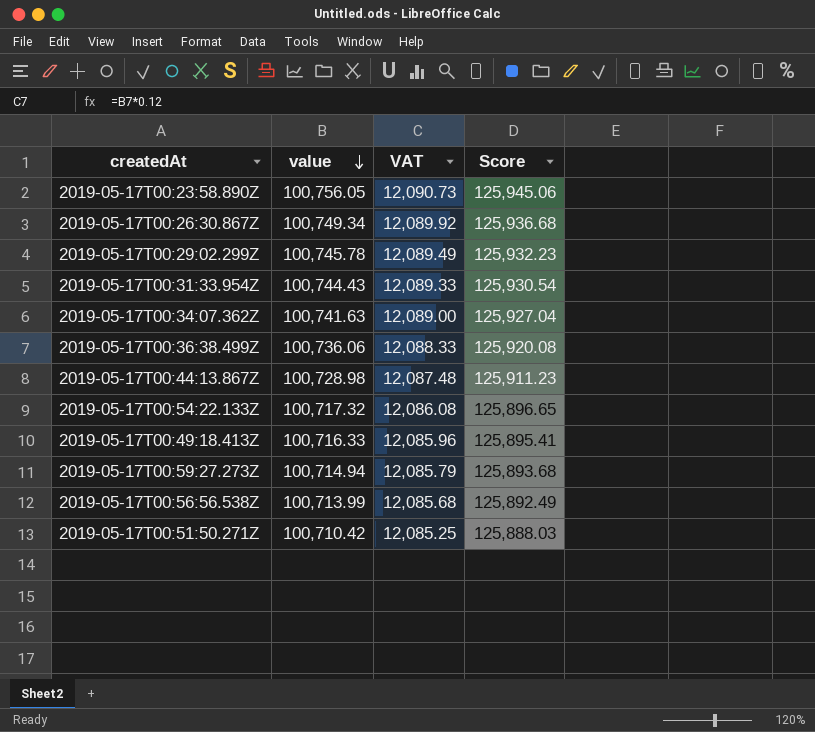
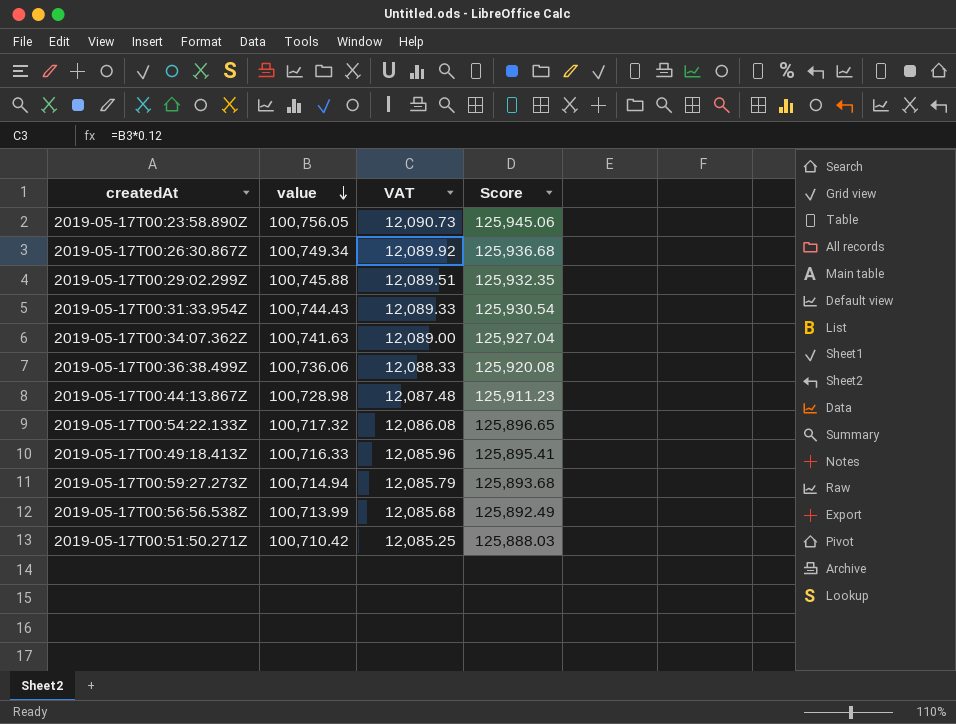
2019-05-17T00:29:02.299Z | value: 100,745.78 -> 100,745.88
2019-05-17T00:29:02.299Z | VAT: 12,089.49 -> 12,089.51
2019-05-17T00:29:02.299Z | Score: 125,932.23 -> 125,932.35

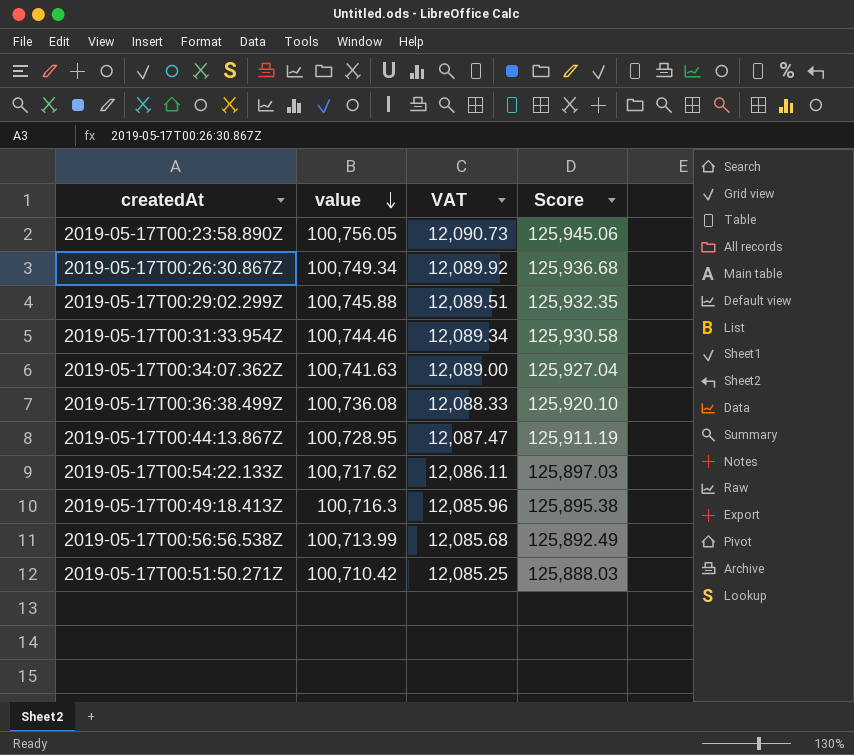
row 2019-05-17T00:59:27.273Z: 100,714.94 | 12,085.79 | 125,893.68 -> none
2019-05-17T00:31:33.954Z | value: 100,744.43 -> 100,744.46
2019-05-17T00:31:33.954Z | VAT: 12,089.33 -> 12,089.34
2019-05-17T00:31:33.954Z | Score: 125,930.54 -> 125,930.58
2019-05-17T00:36:38.499Z | value: 100,736.06 -> 100,736.08
2019-05-17T00:36:38.499Z | Score: 125,920.08 -> 125,920.10
2019-05-17T00:44:13.867Z | value: 100,728.98 -> 100,728.95
2019-05-17T00:44:13.867Z | VAT: 12,087.48 -> 12,087.47
2019-05-17T00:44:13.867Z | Score: 125,911.23 -> 125,911.19
2019-05-17T00:54:22.133Z | value: 100,717.32 -> 100,717.62
2019-05-17T00:54:22.133Z | VAT: 12,086.08 -> 12,086.11
2019-05-17T00:54:22.133Z | Score: 125,896.65 -> 125,897.03
2019-05-17T00:49:18.413Z | value: 100,716.33 -> 100,716.3
2019-05-17T00:49:18.413Z | Score: 125,895.41 -> 125,895.38

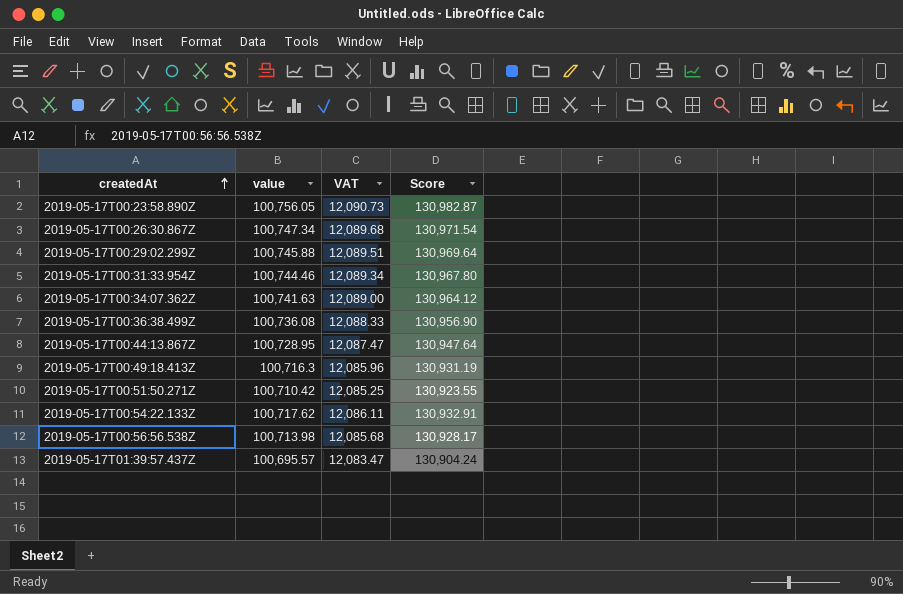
row order: value descending -> createdAt ascending
column Score | formula: [value] * 1.25 -> [value] * 1.3
2019-05-17T00:26:30.867Z | value: 100,749.34 -> 100,747.34
2019-05-17T00:26:30.867Z | VAT: 12,089.92 -> 12,089.68
2019-05-17T00:56:56.538Z | value: 100,713.99 -> 100,713.98
row 2019-05-17T01:39:57.437Z: none -> 100,695.57 | 12,083.47 | 130,904.24

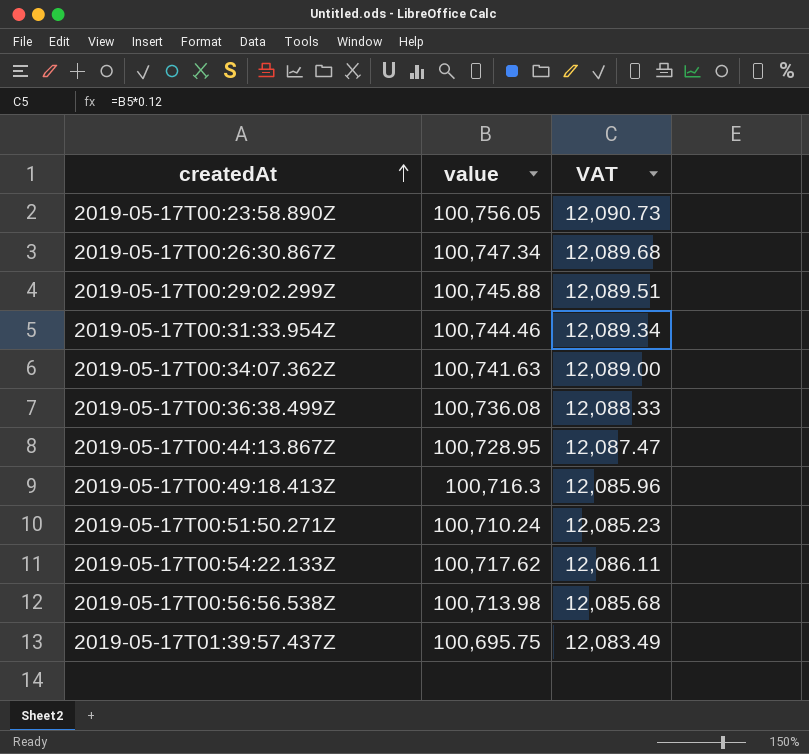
column Score | formula: [value] * 1.3 -> none
2019-05-17T00:51:50.271Z | value: 100,710.42 -> 100,710.24
2019-05-17T00:51:50.271Z | VAT: 12,085.25 -> 12,085.23
2019-05-17T01:39:57.437Z | value: 100,695.57 -> 100,695.75
2019-05-17T01:39:57.437Z | VAT: 12,083.47 -> 12,083.49

